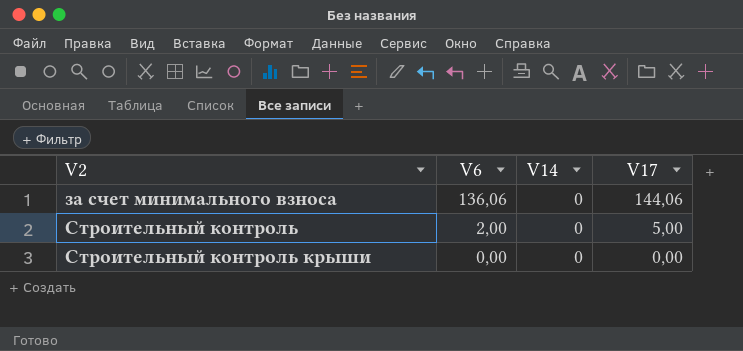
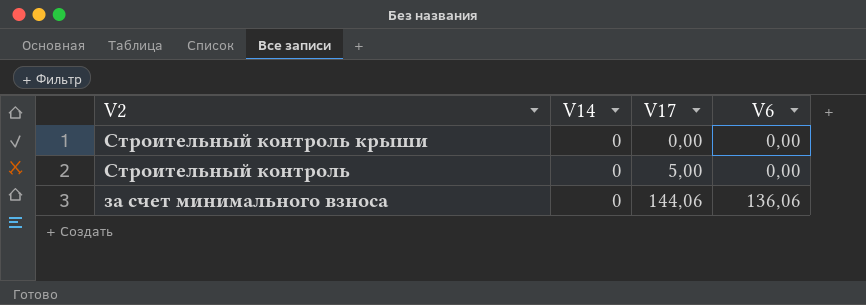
row order: V2 ascending -> V2 descending
column V6 | position: 2 -> 4
Строительный контроль | V6: 2,00 -> 0,00

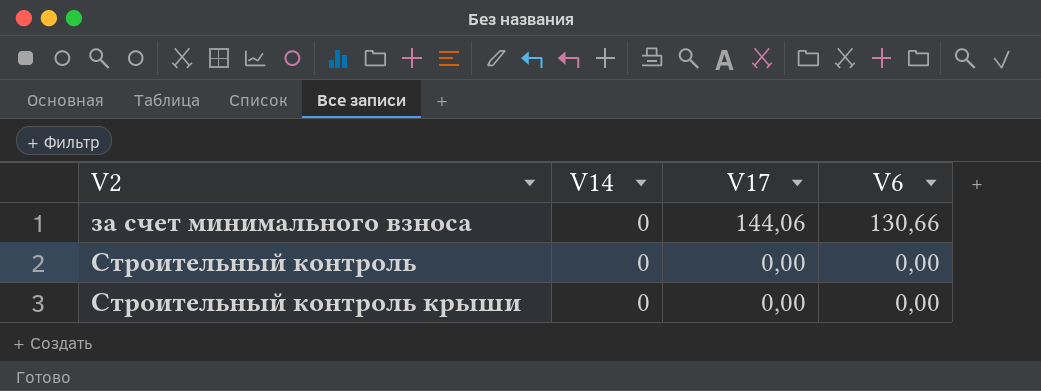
row order: V2 descending -> V2 ascending
за счет минимального взноса | V6: 136,06 -> 130,66
Строительный контроль | V17: 5,00 -> 0,00

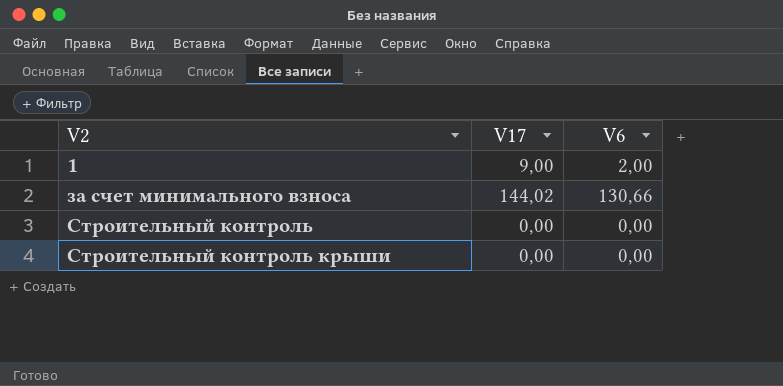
column V14 | position: 2 -> none
row 1: none -> 9,00 | 2,00
за счет минимального взноса | V17: 144,06 -> 144,02

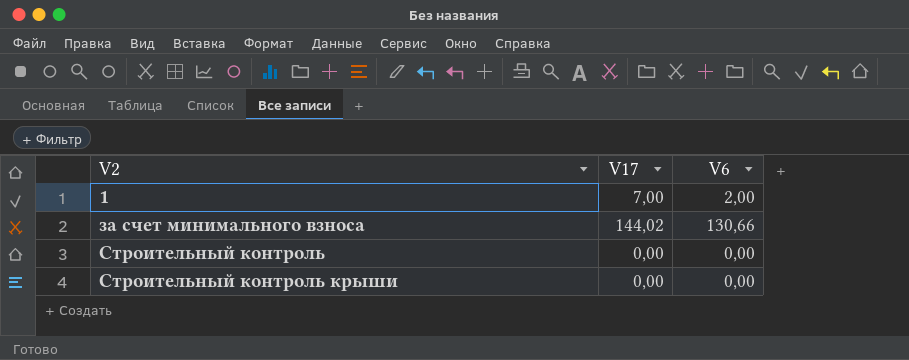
1 | V17: 9,00 -> 7,00

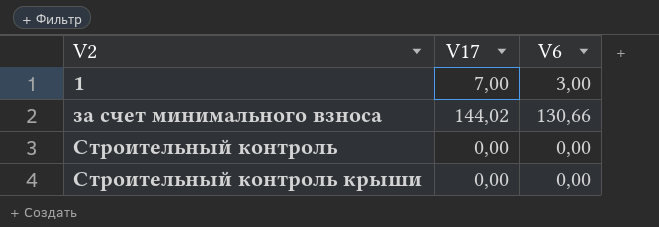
1 | V6: 2,00 -> 3,00

